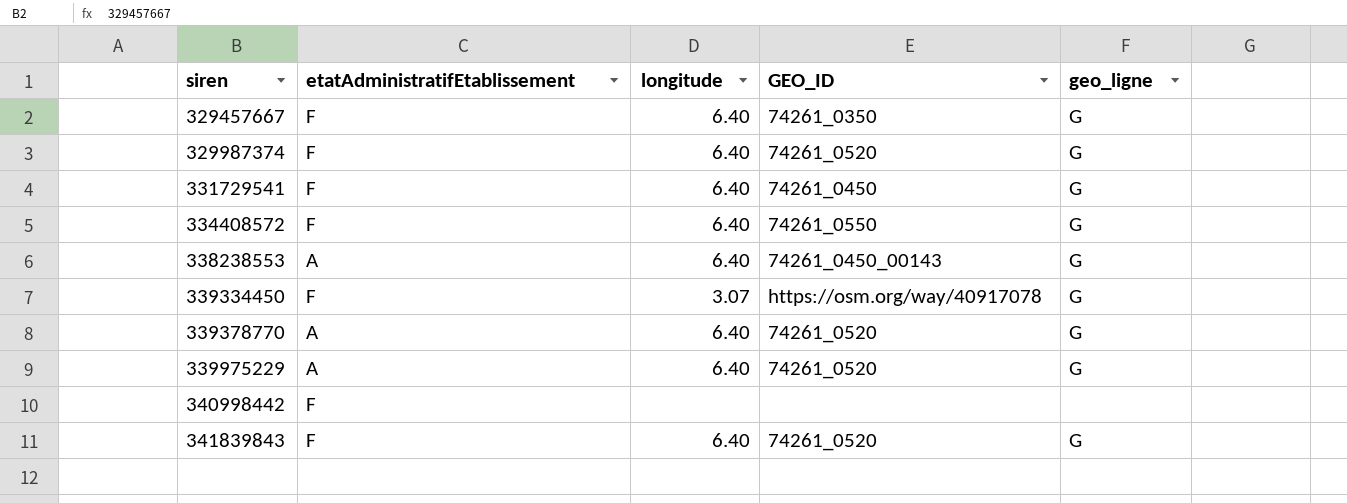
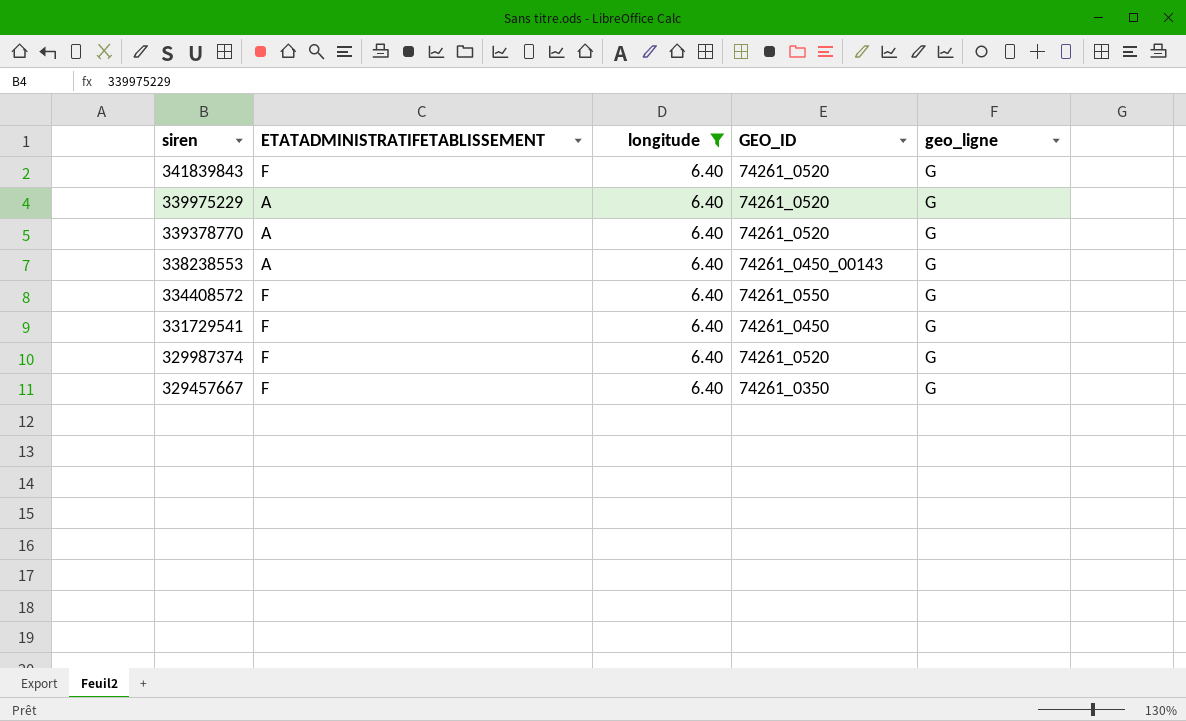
filter: none -> longitude = 6.40
row order: siren ascending -> siren descending
column name: etatAdministratifEtablissement -> ETATADMINISTRATIFETABLISSEMENT

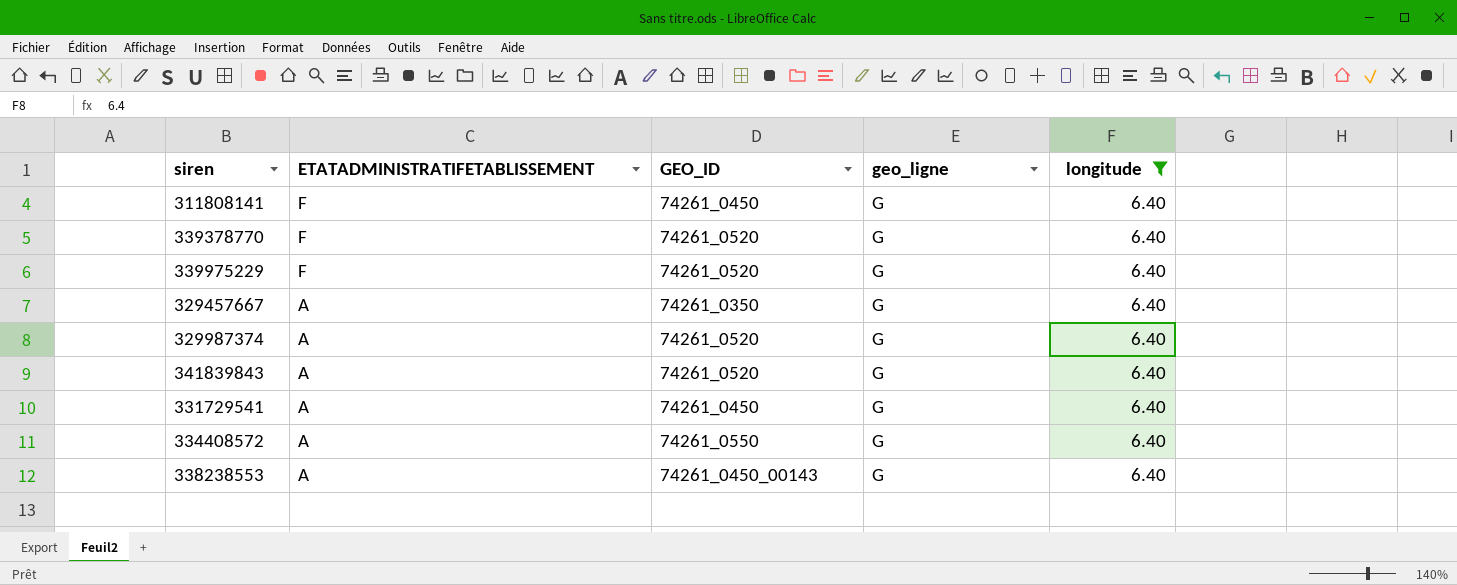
row order: siren descending -> ETATADMINISTRATIFETABLISSEMENT descending
column longitude | position: 3 -> 5
row 311808141: none -> F | 74261_0450 | G | 6.40
339378770 | ETATADMINISTRATIFETABLISSEMENT: A -> F
339975229 | ETATADMINISTRATIFETABLISSEMENT: A -> F
329457667 | ETATADMINISTRATIFETABLISSEMENT: F -> A
329987374 | ETATADMINISTRATIFETABLISSEMENT: F -> A
341839843 | ETATADMINISTRATIFETABLISSEMENT: F -> A
331729541 | ETATADMINISTRATIFETABLISSEMENT: F -> A
334408572 | ETATADMINISTRATIFETABLISSEMENT: F -> A

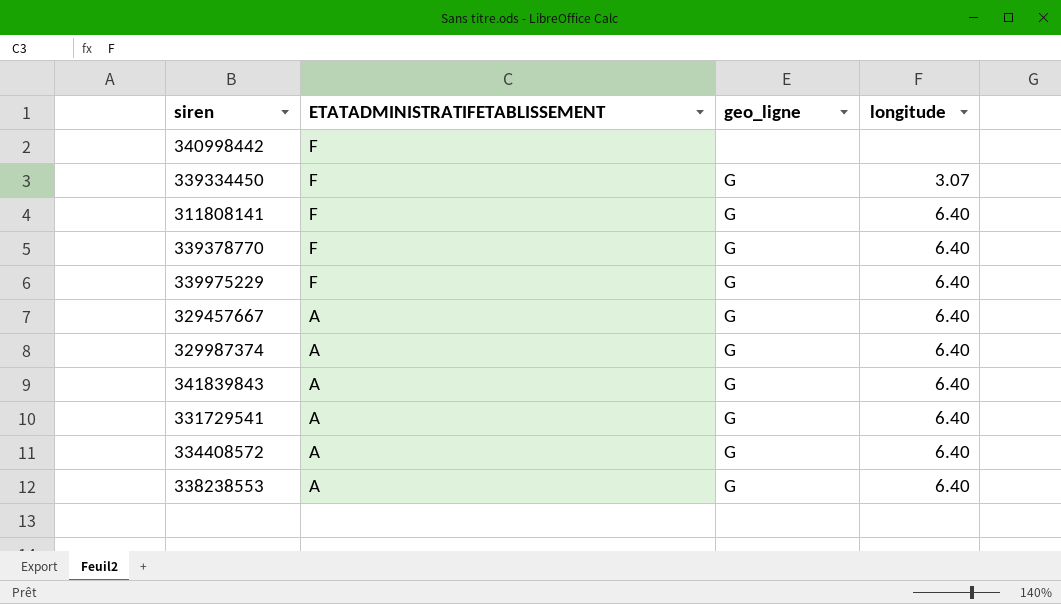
filter: longitude = 6.40 -> none
column GEO_ID | position: 3 -> none

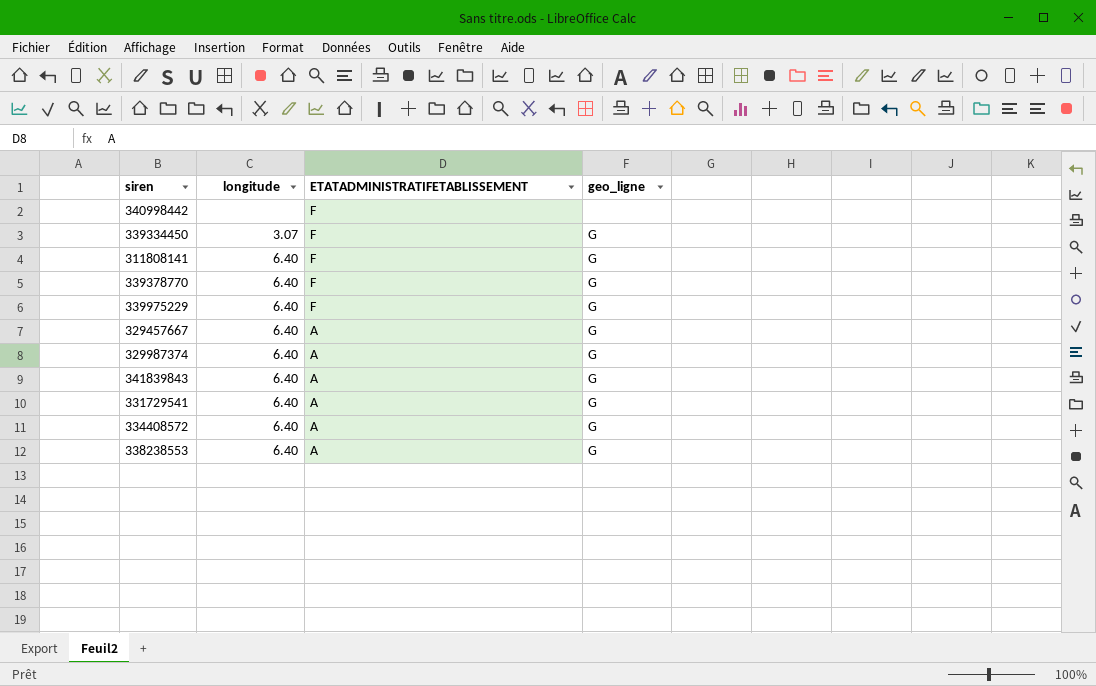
column longitude | position: 4 -> 2

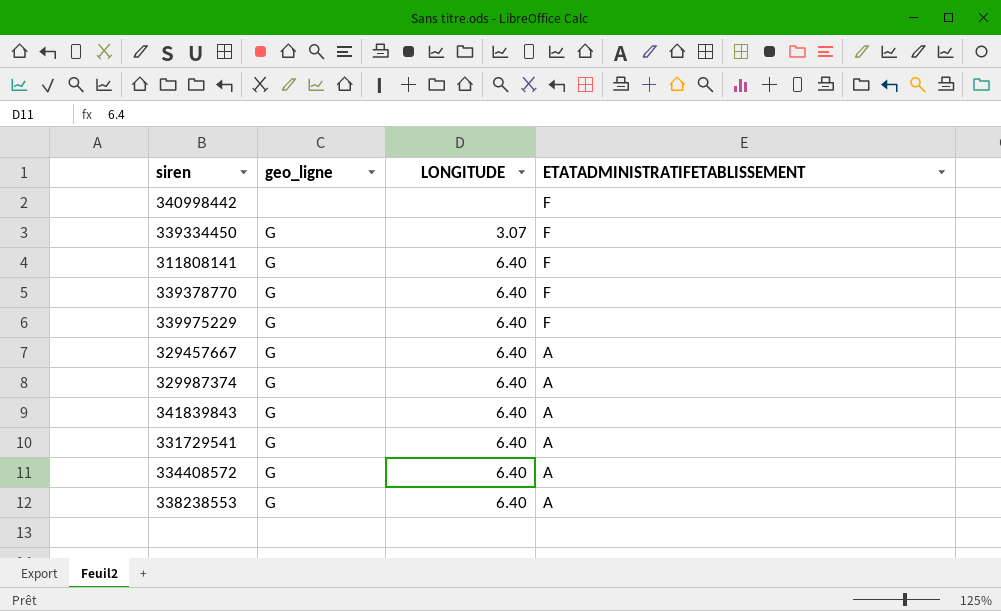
column geo_ligne | position: 4 -> 2
column name: longitude -> LONGITUDE

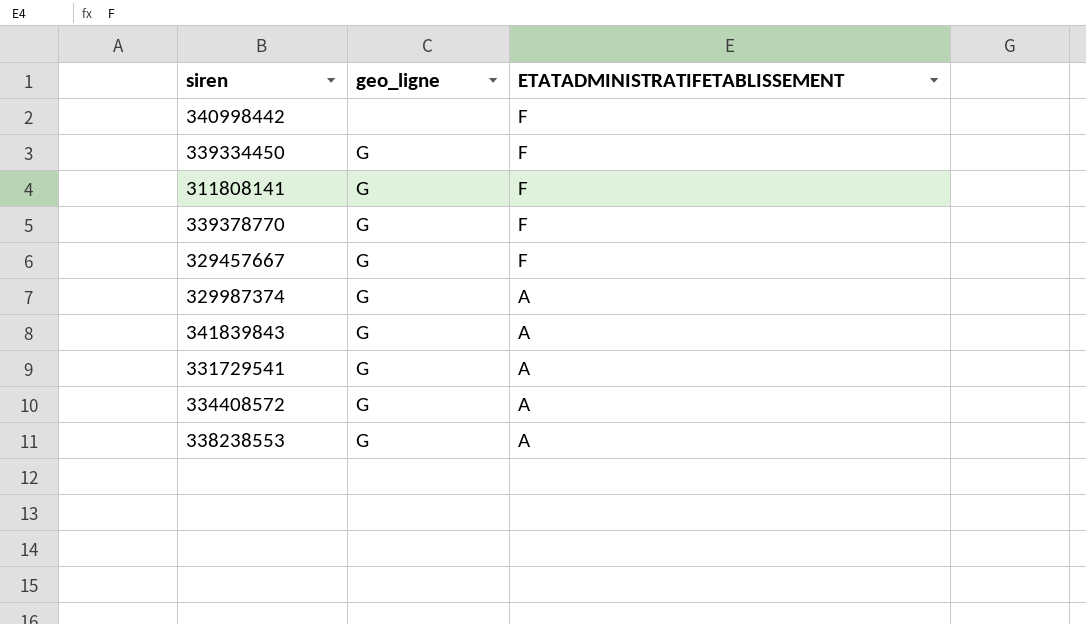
column LONGITUDE | position: 3 -> none
row 339975229: G | 6.40 | F -> none
329457667 | ETATADMINISTRATIFETABLISSEMENT: A -> F

